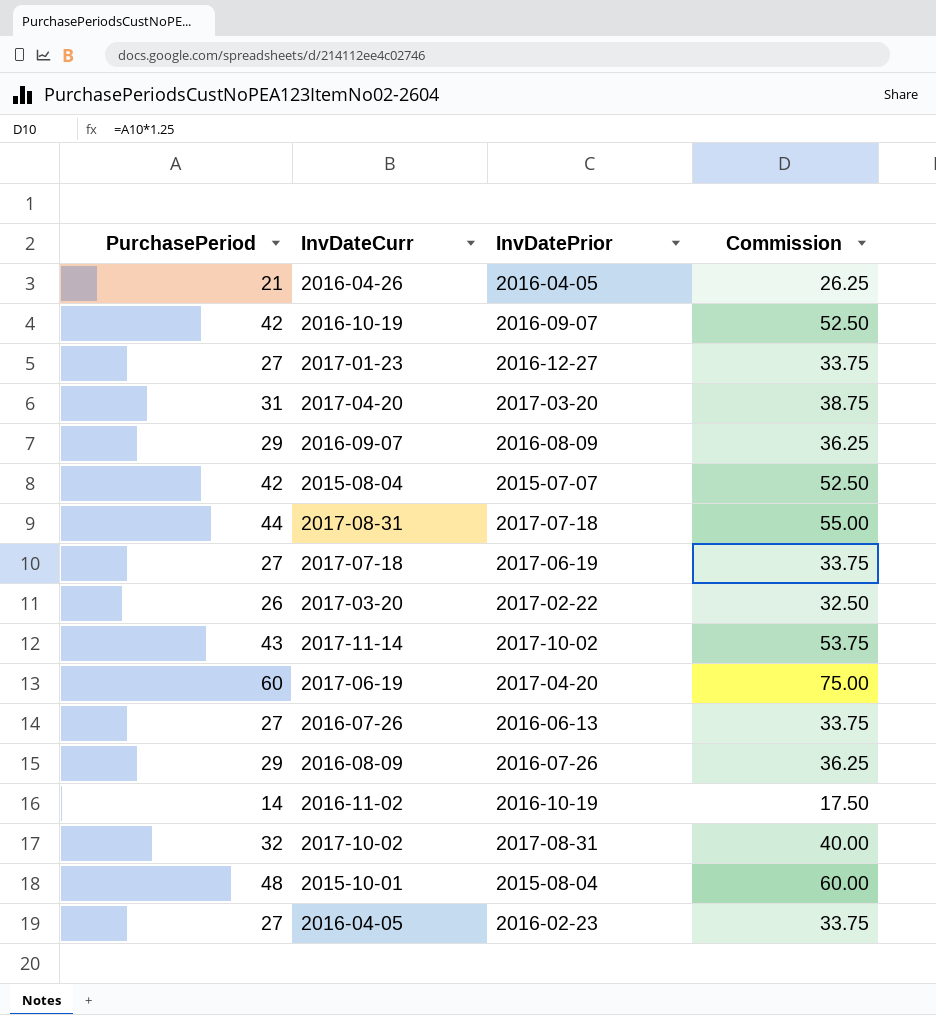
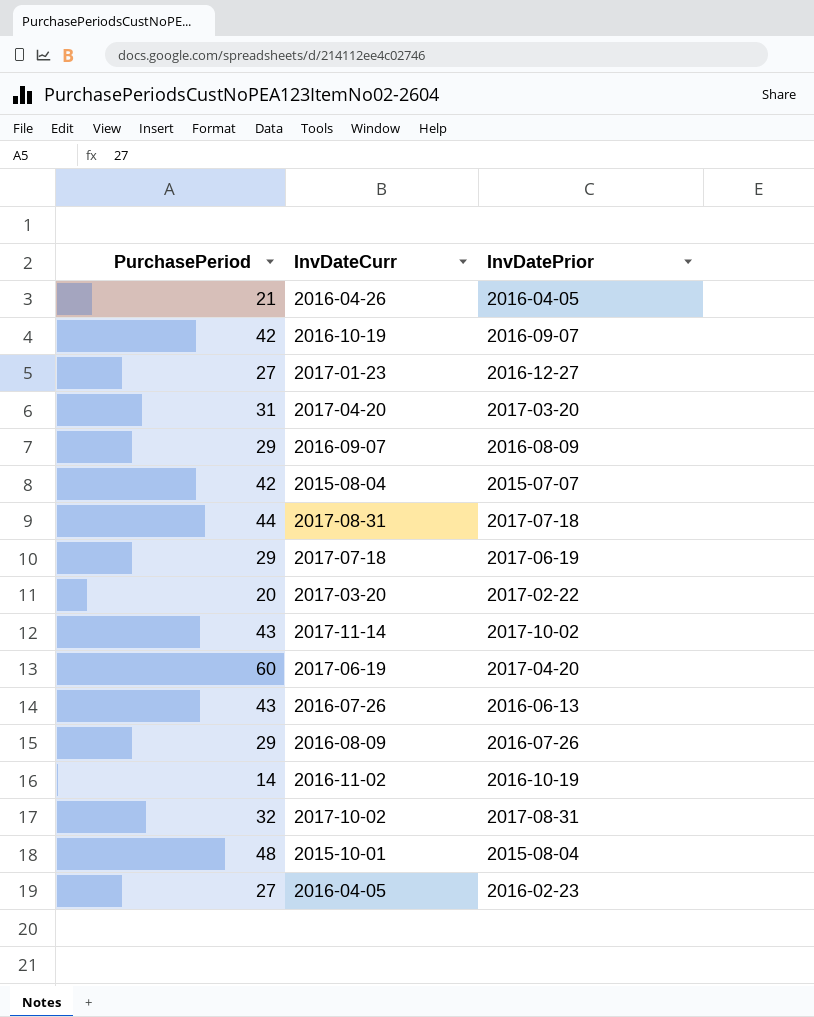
column Commission | formula: [PurchasePeriod] * 1.25 -> none
2017-07-18 | PurchasePeriod: 27 -> 29
2017-03-20 | PurchasePeriod: 26 -> 20
2016-07-26 | PurchasePeriod: 27 -> 43

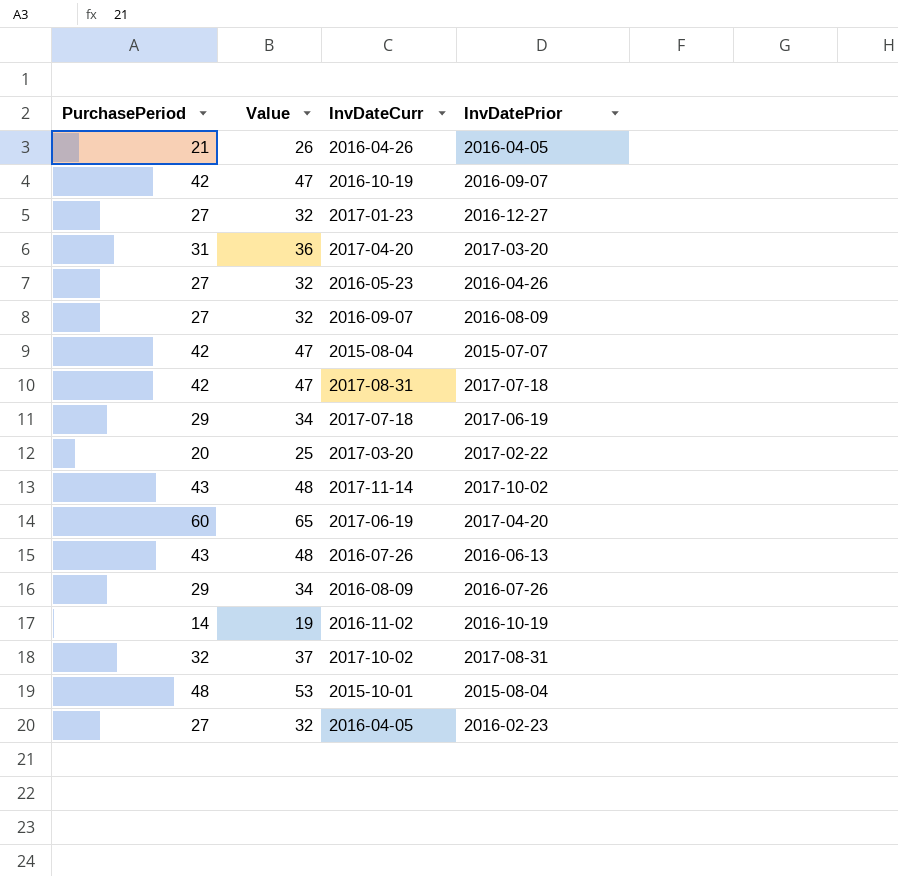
column Value | formula: none -> [PurchasePeriod] + 5
row 2016-05-23: none -> 27 | 32 | 2016-04-26
2016-09-07 | PurchasePeriod: 29 -> 27
2017-08-31 | PurchasePeriod: 44 -> 42

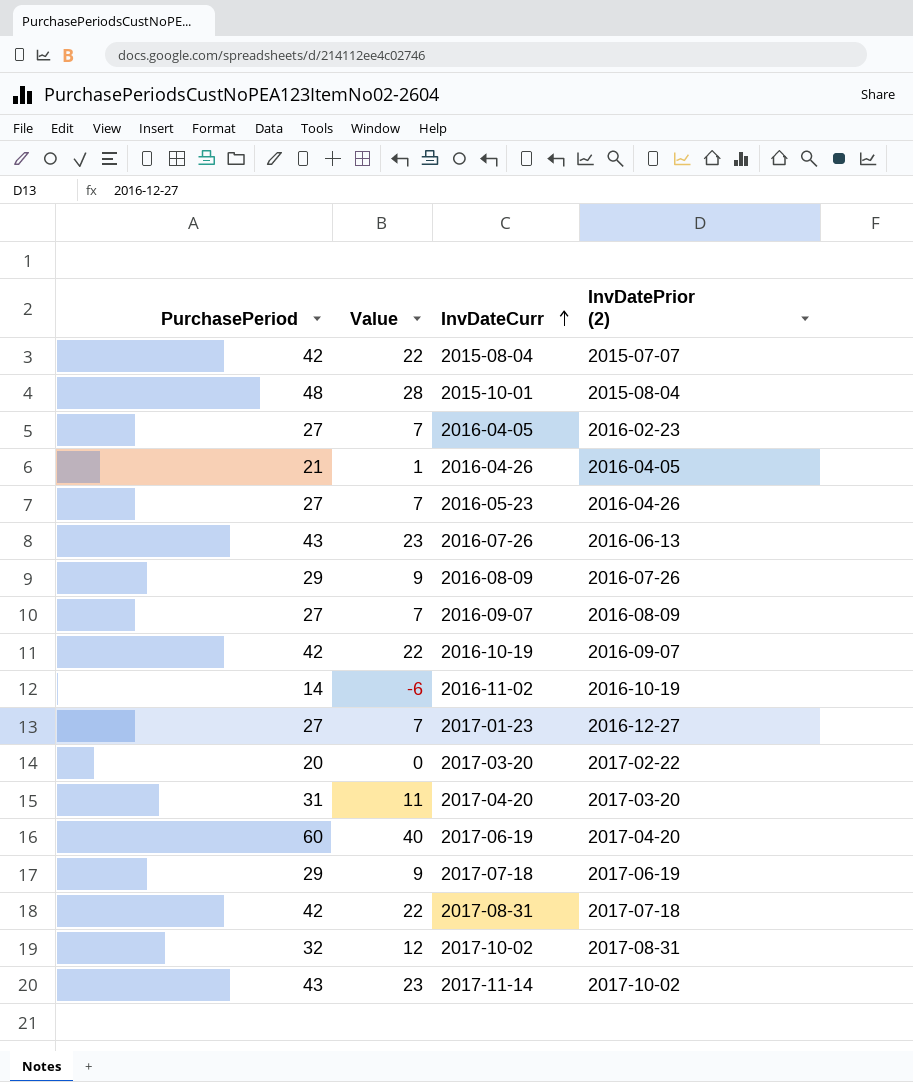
row order: none -> InvDateCurr ascending
column Value | formula: [PurchasePeriod] + 5 -> [PurchasePeriod] - 20
column name: InvDatePrior -> InvDatePrior (2)

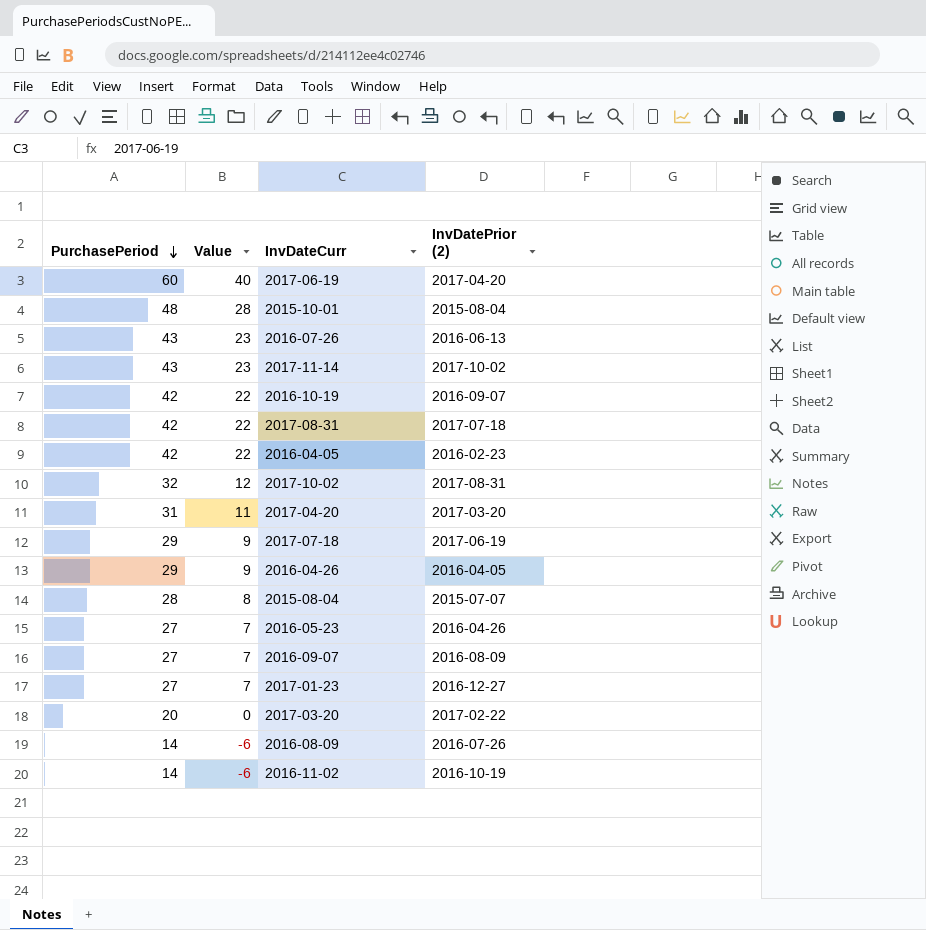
row order: InvDateCurr ascending -> PurchasePeriod descending
2016-04-05 | PurchasePeriod: 27 -> 42
2016-04-05 | Value: 7 -> 22
2016-04-26 | PurchasePeriod: 21 -> 29
2016-04-26 | Value: 1 -> 9
2015-08-04 | PurchasePeriod: 42 -> 28
2015-08-04 | Value: 22 -> 8
2016-08-09 | PurchasePeriod: 29 -> 14
2016-08-09 | Value: 9 -> -6

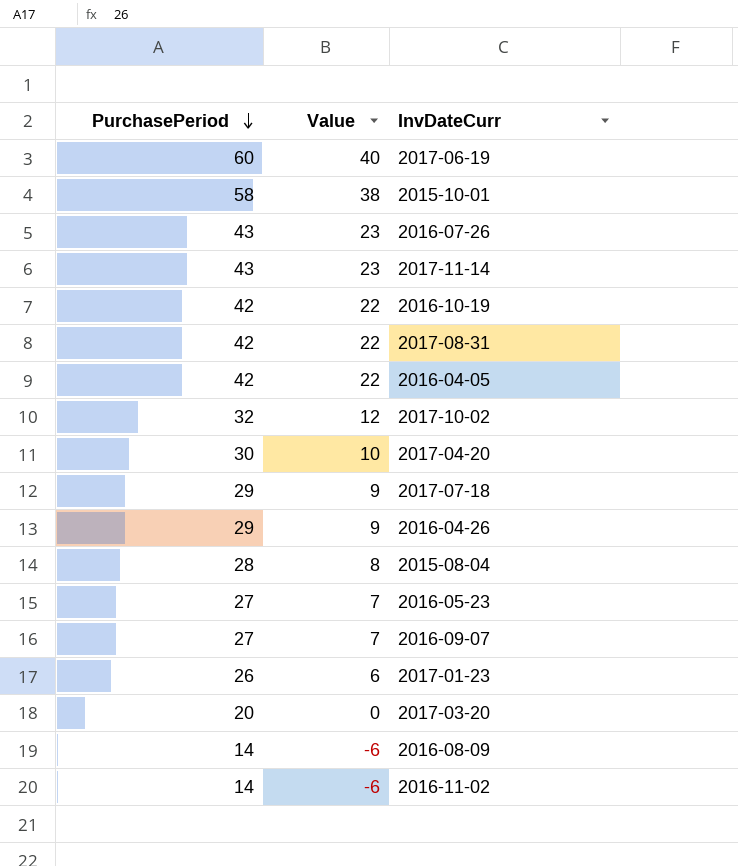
column InvDatePrior (2) | position: 4 -> none
2015-10-01 | PurchasePeriod: 48 -> 58
2015-10-01 | Value: 28 -> 38
2017-04-20 | PurchasePeriod: 31 -> 30
2017-04-20 | Value: 11 -> 10
2017-01-23 | PurchasePeriod: 27 -> 26
2017-01-23 | Value: 7 -> 6

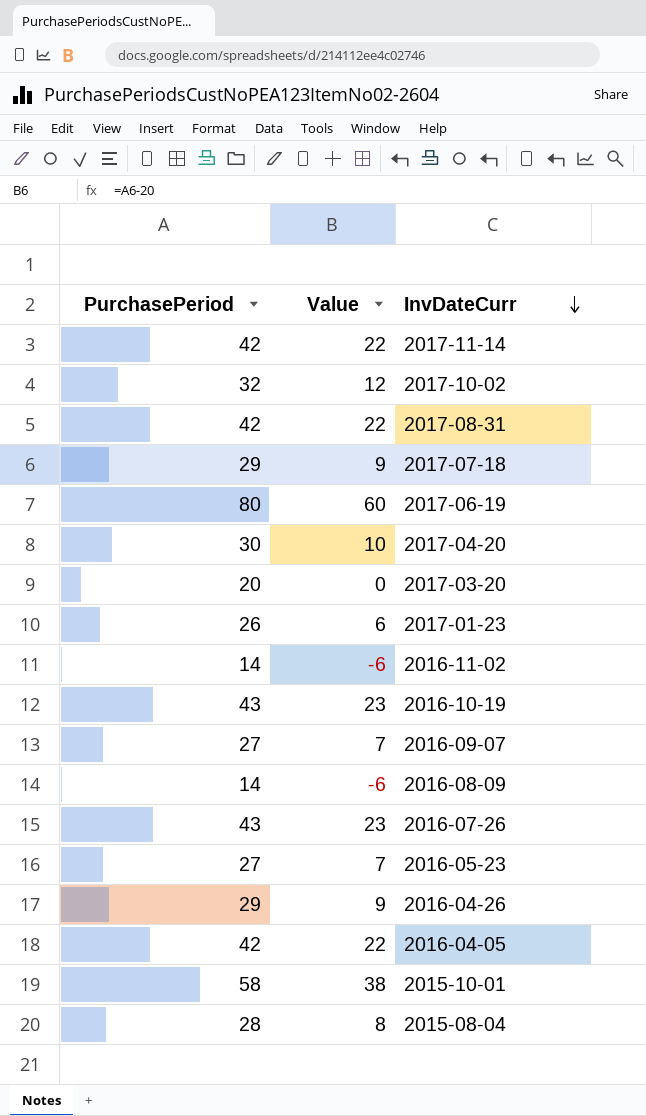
row order: PurchasePeriod descending -> InvDateCurr descending
2017-11-14 | PurchasePeriod: 43 -> 42
2017-11-14 | Value: 23 -> 22
2017-06-19 | PurchasePeriod: 60 -> 80
2017-06-19 | Value: 40 -> 60
2016-10-19 | PurchasePeriod: 42 -> 43
2016-10-19 | Value: 22 -> 23

